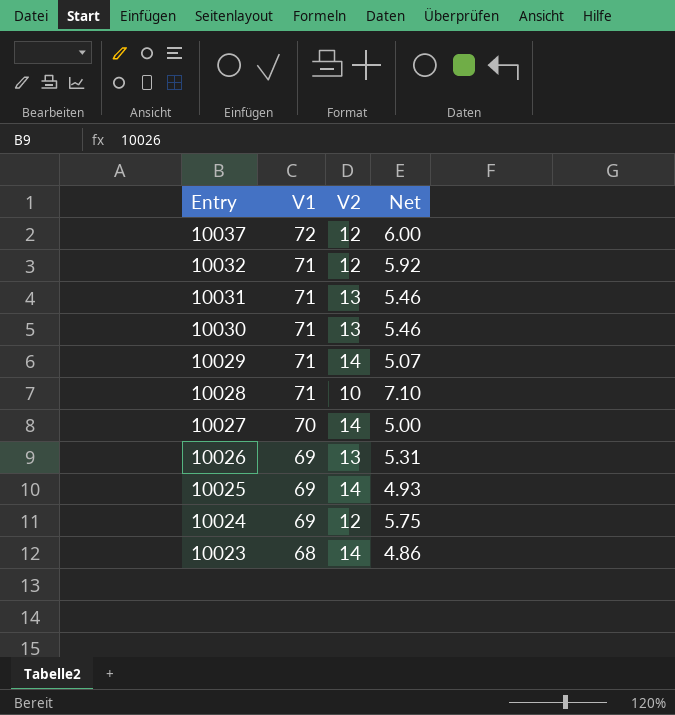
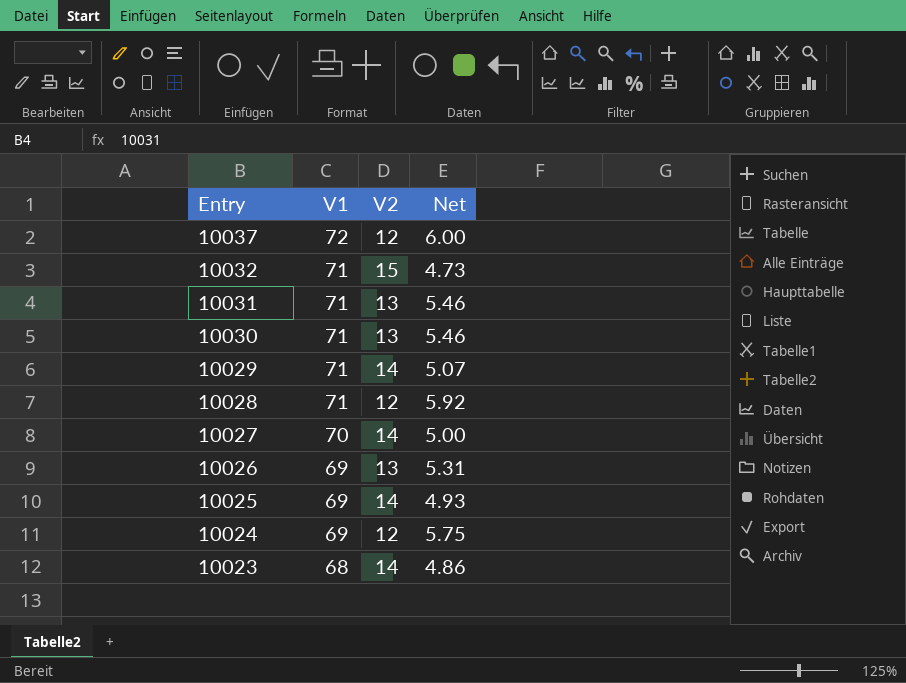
10032 | V2: 12 -> 15
10032 | Net: 5.92 -> 4.73
10028 | V2: 10 -> 12
10028 | Net: 7.10 -> 5.92

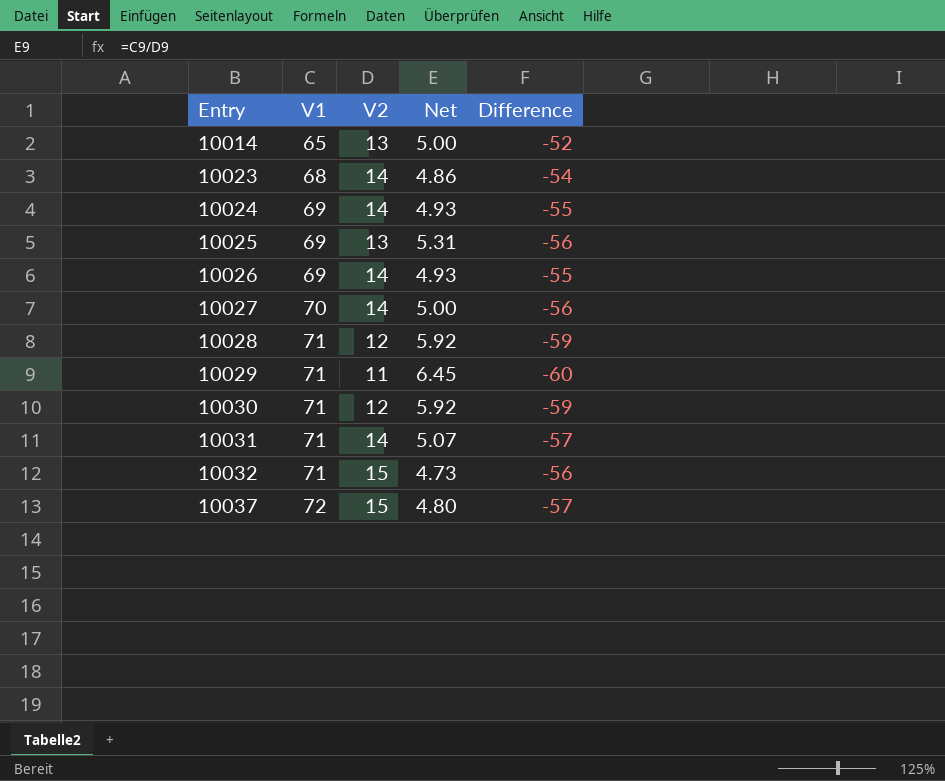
row order: Entry descending -> Entry ascending
column Difference | formula: none -> [V2] - [V1]
row 10014: none -> 65 | 13 | 5.00 | -52
10024 | V2: 12 -> 14
10024 | Net: 5.75 -> 4.93
10025 | V2: 14 -> 13
10025 | Net: 4.93 -> 5.31
10026 | V2: 13 -> 14
10026 | Net: 5.31 -> 4.93
10029 | V2: 14 -> 11
10029 | Net: 5.07 -> 6.45
10030 | V2: 13 -> 12
10030 | Net: 5.46 -> 5.92
10031 | V2: 13 -> 14
10031 | Net: 5.46 -> 5.07
10037 | V2: 12 -> 15
10037 | Net: 6.00 -> 4.80

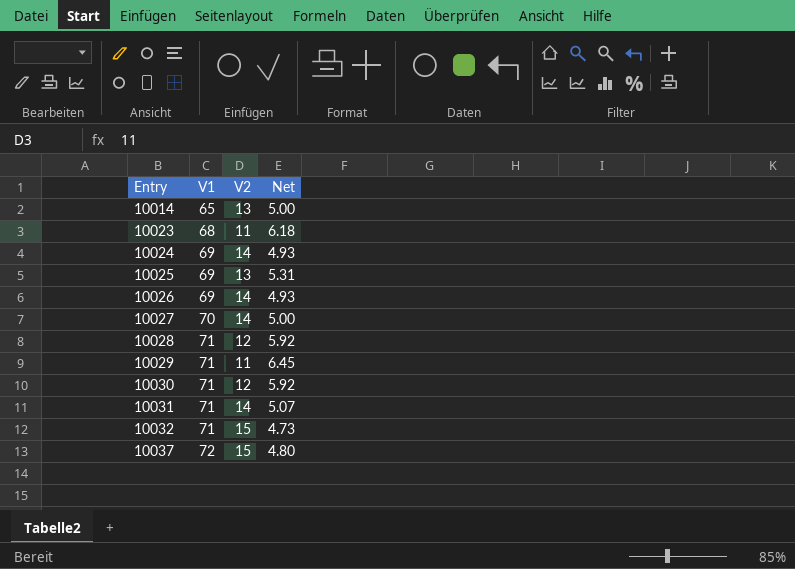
column Difference | formula: [V2] - [V1] -> none
10023 | V2: 14 -> 11
10023 | Net: 4.86 -> 6.18

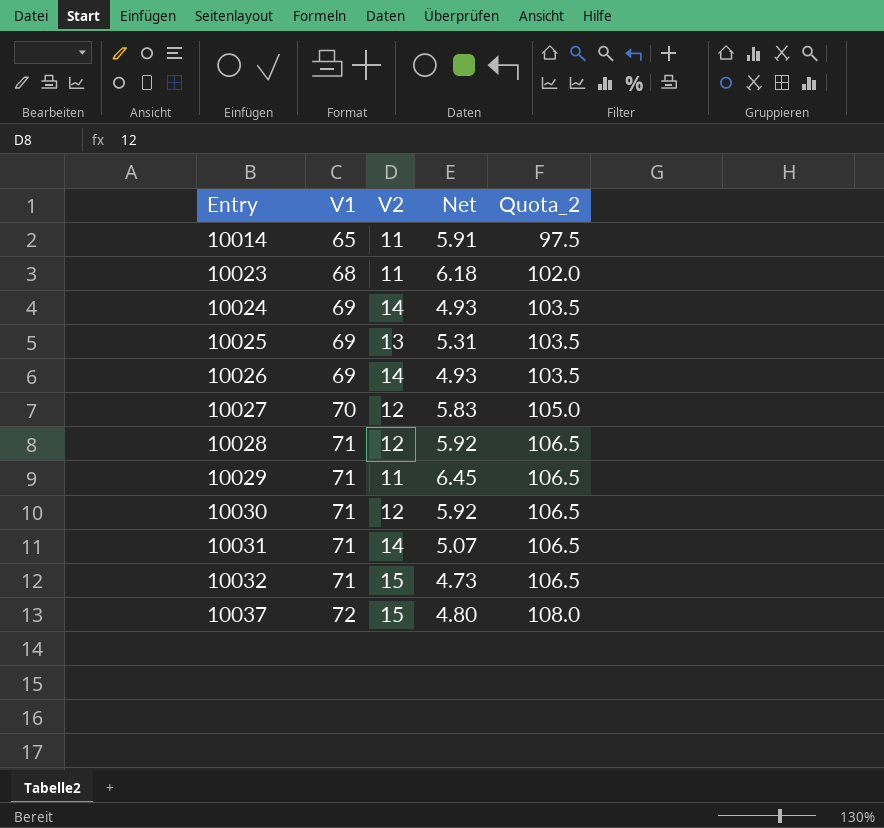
column Quota_2 | formula: none -> [V1] * 1.5
10014 | V2: 13 -> 11
10014 | Net: 5.00 -> 5.91
10027 | V2: 14 -> 12
10027 | Net: 5.00 -> 5.83

